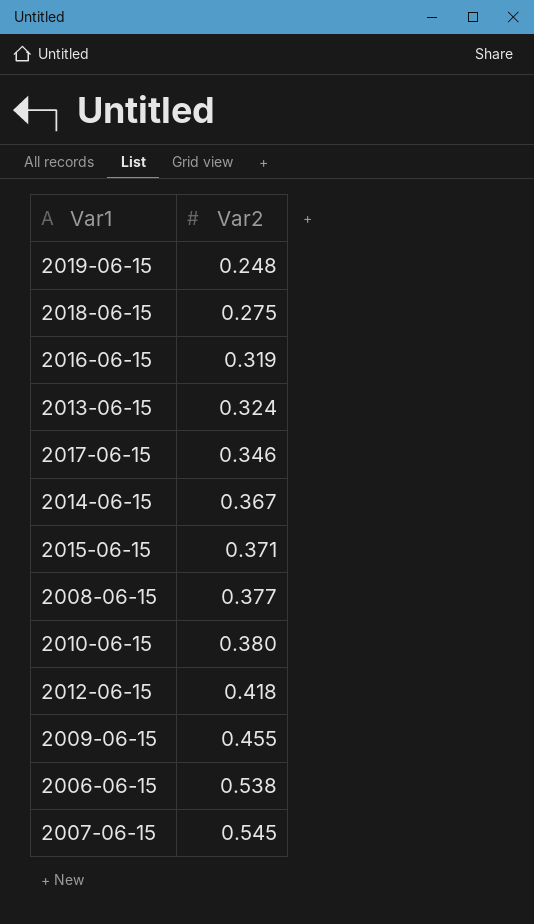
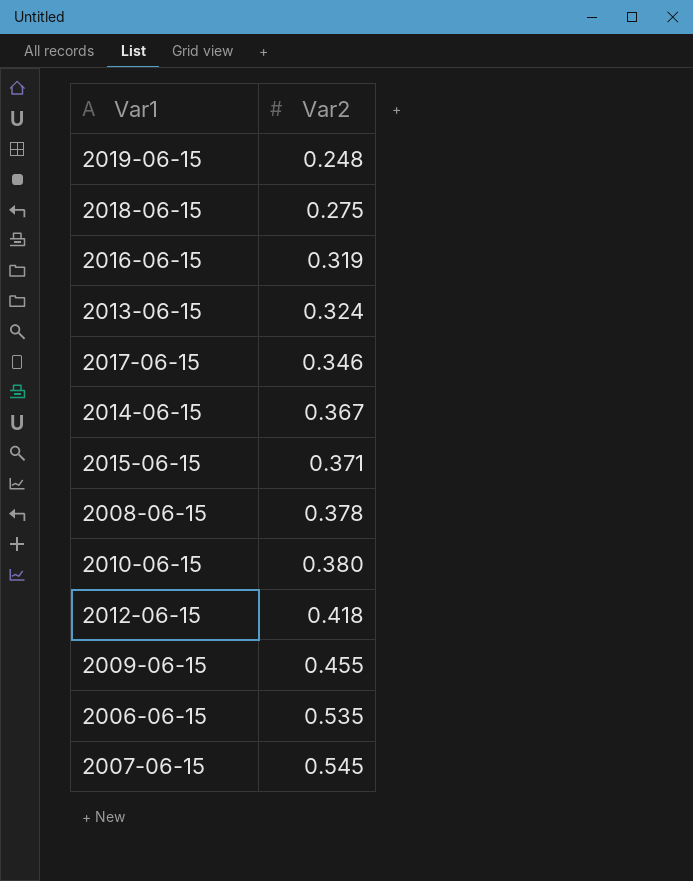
2008-06-15 | Var2: 0.377 -> 0.378
2006-06-15 | Var2: 0.538 -> 0.535

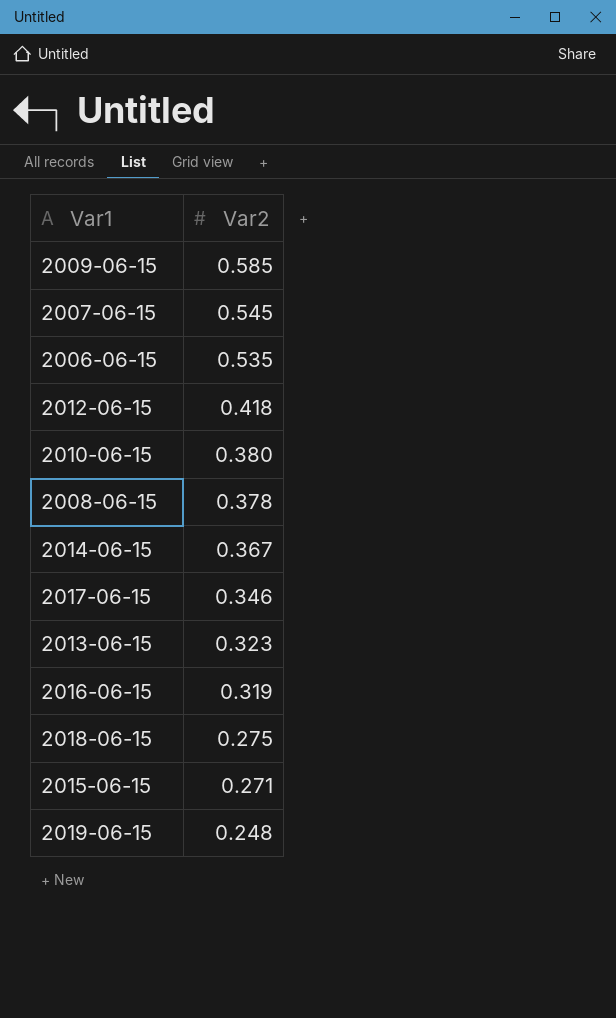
row order: Var2 ascending -> Var2 descending
2009-06-15 | Var2: 0.455 -> 0.585
2013-06-15 | Var2: 0.324 -> 0.323
2015-06-15 | Var2: 0.371 -> 0.271

